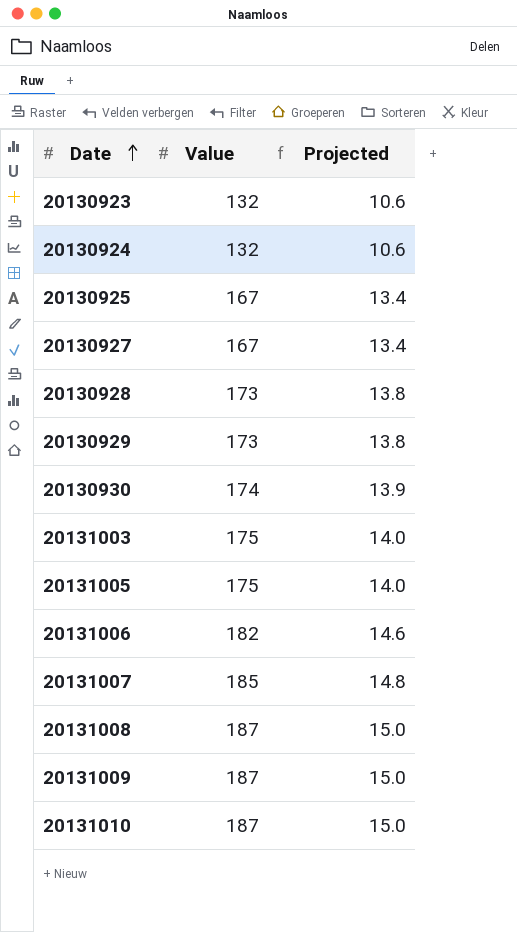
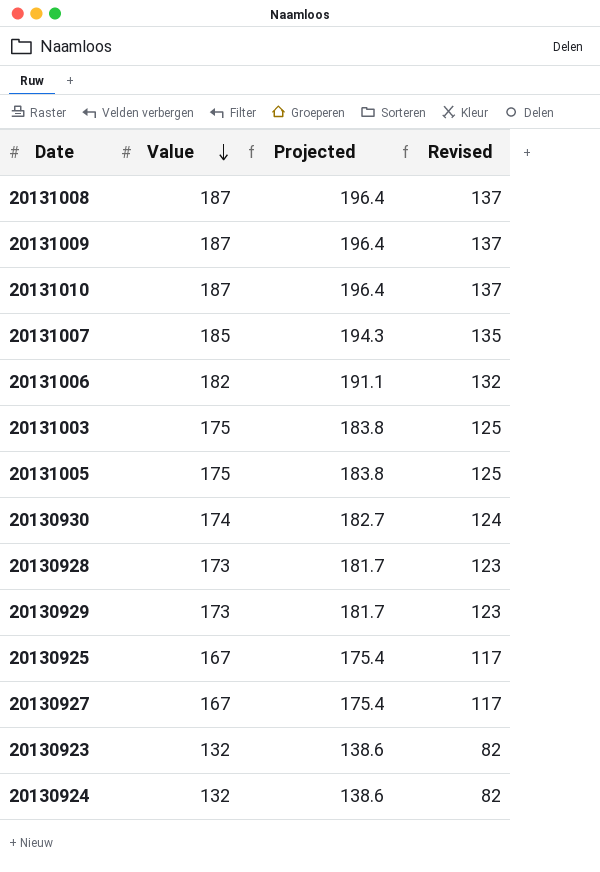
row order: Date ascending -> Value descending
column Projected | formula: [Value] * 0.08 -> [Value] * 1.05
column Revised | formula: none -> [Value] - 50

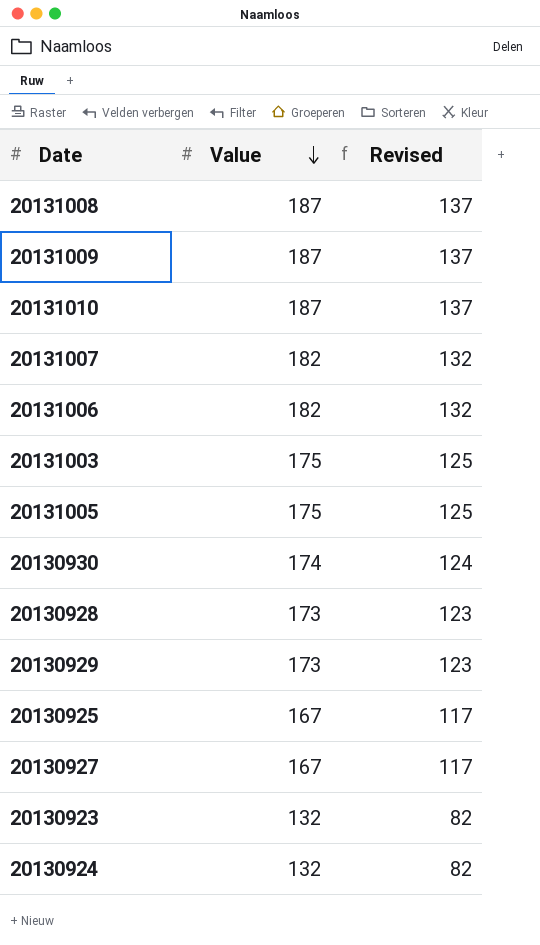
column Projected | formula: [Value] * 1.05 -> none
20131007 | Value: 185 -> 182
20131007 | Revised: 135 -> 132

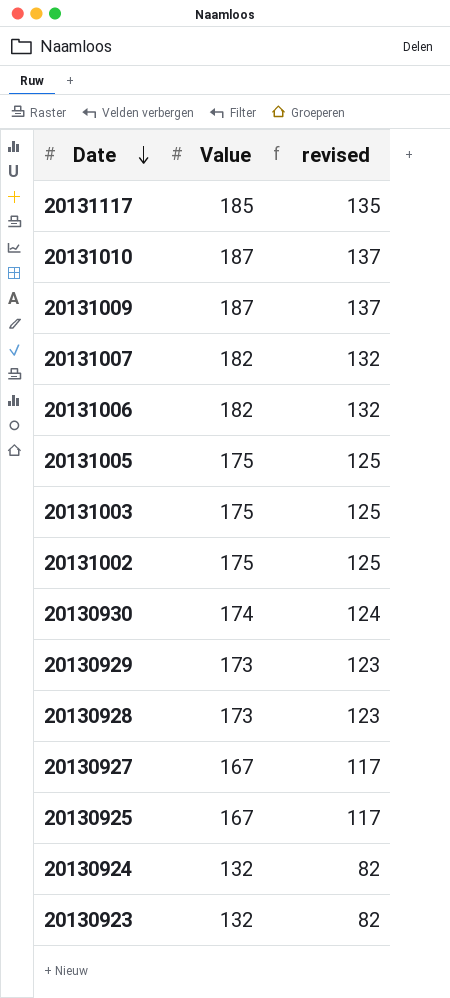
row order: Value descending -> Date descending
column name: Revised -> revised
row 20131008: 187 | 137 -> none
row 20131117: none -> 185 | 135
row 20131002: none -> 175 | 125

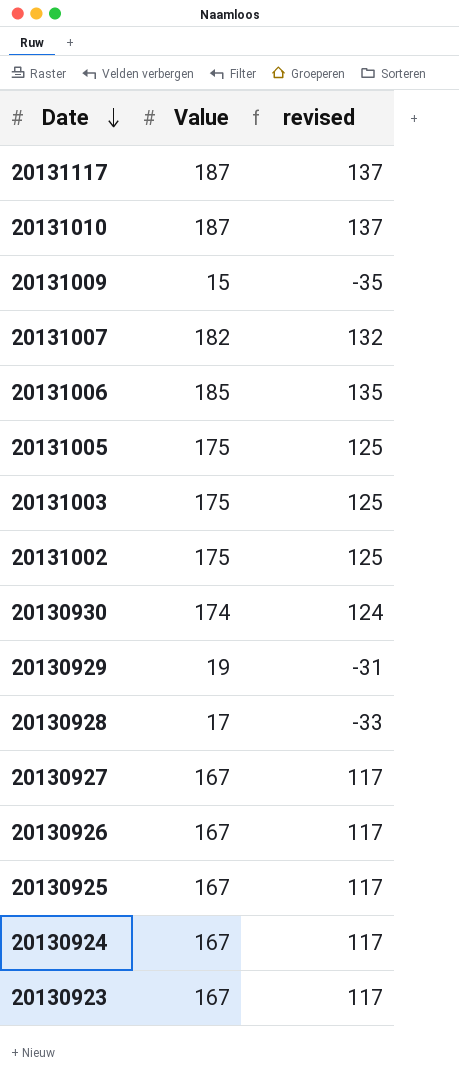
20131117 | Value: 185 -> 187
20131117 | revised: 135 -> 137
20131009 | Value: 187 -> 15
20131009 | revised: 137 -> -35
20131006 | Value: 182 -> 185
20131006 | revised: 132 -> 135
20130929 | Value: 173 -> 19
20130929 | revised: 123 -> -31
20130928 | Value: 173 -> 17
20130928 | revised: 123 -> -33
row 20130926: none -> 167 | 117
20130924 | Value: 132 -> 167
20130924 | revised: 82 -> 117
20130923 | Value: 132 -> 167
20130923 | revised: 82 -> 117

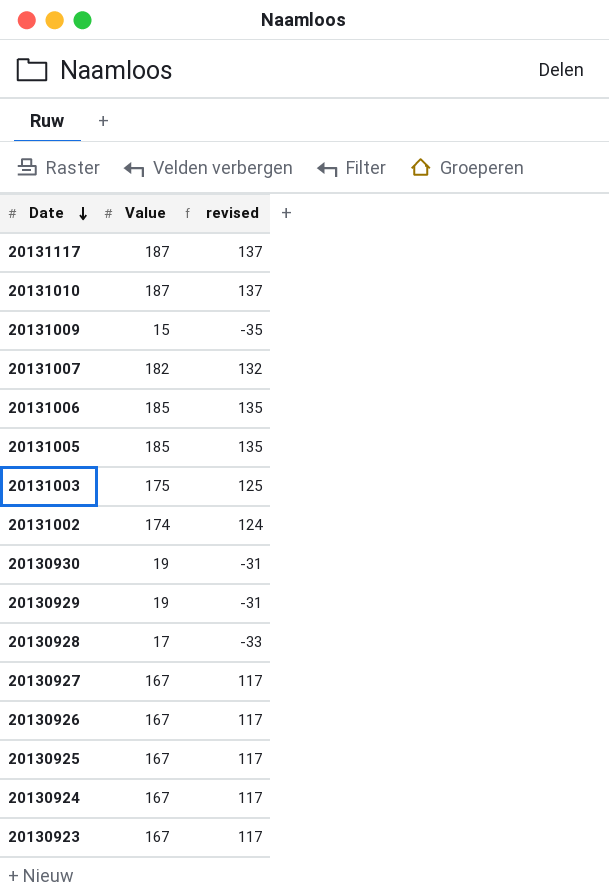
20131005 | Value: 175 -> 185
20131005 | revised: 125 -> 135
20131002 | Value: 175 -> 174
20131002 | revised: 125 -> 124
20130930 | Value: 174 -> 19
20130930 | revised: 124 -> -31

